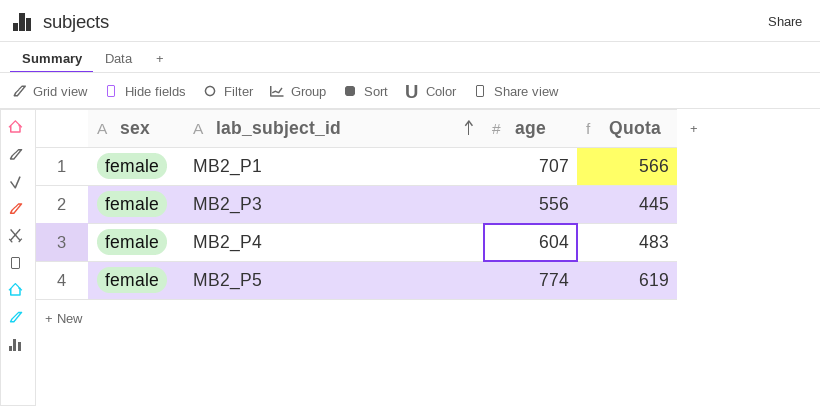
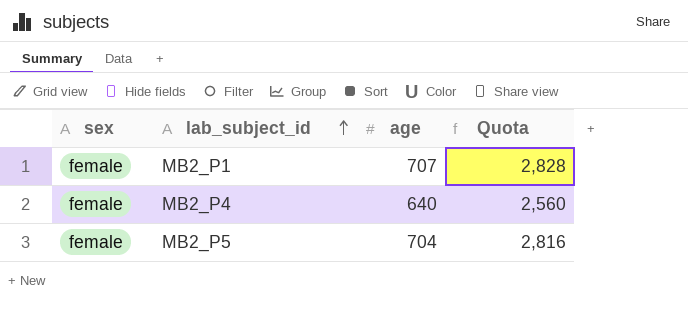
column Quota | formula: [age] * 0.8 -> [age] * 4
row MB2_P3: female | 556 | 445 -> none
MB2_P4 | age: 604 -> 640
MB2_P5 | age: 774 -> 704

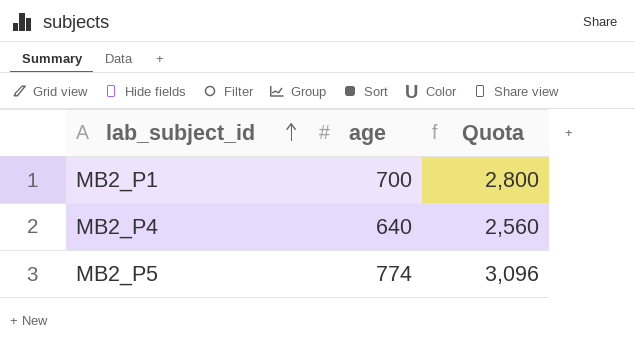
column sex | position: 1 -> none
MB2_P1 | age: 707 -> 700
MB2_P1 | Quota: 2,828 -> 2,800
MB2_P5 | age: 704 -> 774
MB2_P5 | Quota: 2,816 -> 3,096

